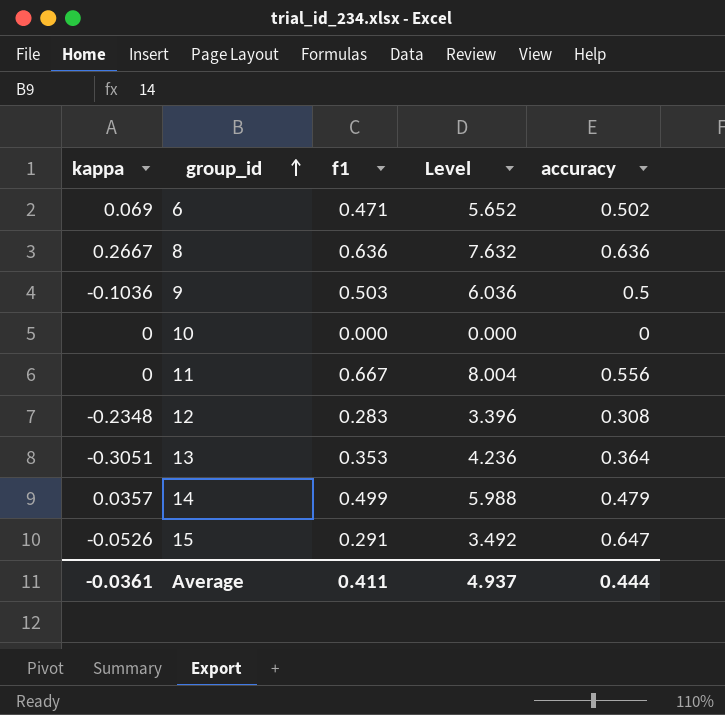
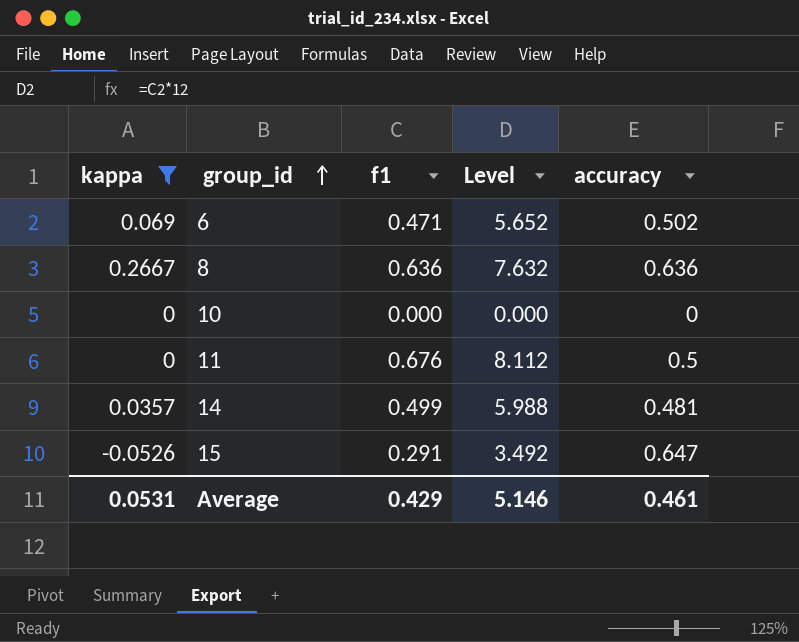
filter: none -> kappa >= -0.0526
11 | f1: 0.667 -> 0.676
11 | Level: 8.004 -> 8.112
11 | accuracy: 0.556 -> 0.5
14 | accuracy: 0.479 -> 0.481
Average | kappa: -0.0361 -> 0.0531
Average | f1: 0.411 -> 0.429
Average | Level: 4.937 -> 5.146
Average | accuracy: 0.444 -> 0.461

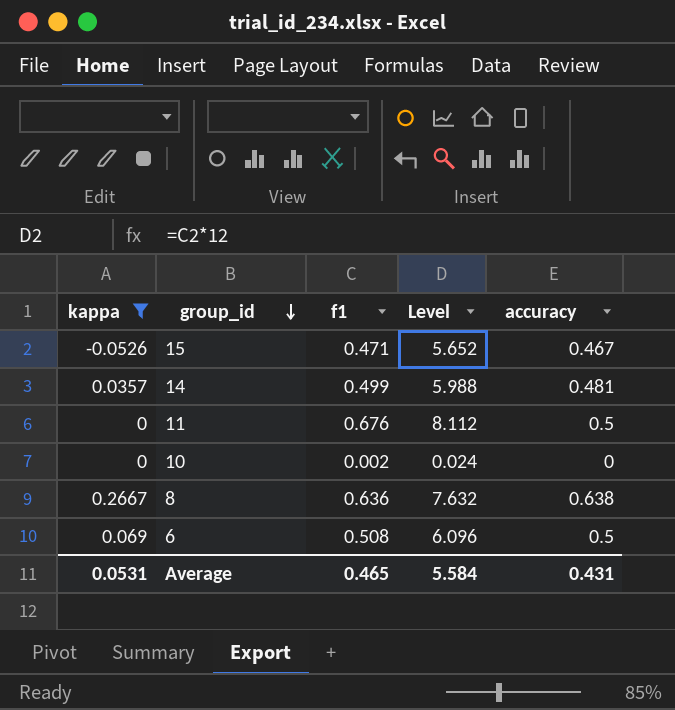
row order: group_id ascending -> group_id descending
15 | f1: 0.291 -> 0.471
15 | Level: 3.492 -> 5.652
15 | accuracy: 0.647 -> 0.467
10 | f1: 0.000 -> 0.002
10 | Level: 0.000 -> 0.024
8 | accuracy: 0.636 -> 0.638
6 | f1: 0.471 -> 0.508
6 | Level: 5.652 -> 6.096
6 | accuracy: 0.502 -> 0.5
Average | f1: 0.429 -> 0.465
Average | Level: 5.146 -> 5.584
Average | accuracy: 0.461 -> 0.431

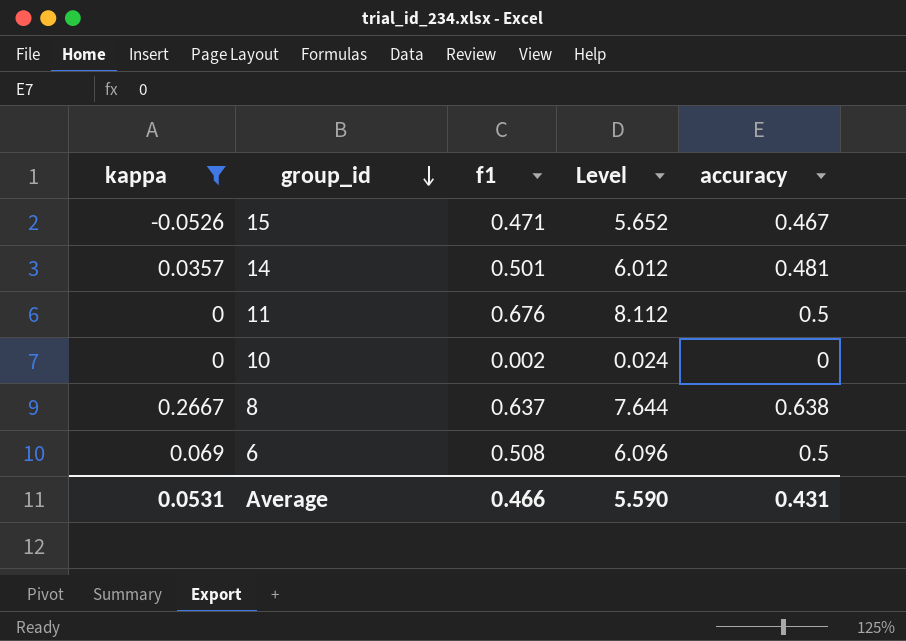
14 | f1: 0.499 -> 0.501
14 | Level: 5.988 -> 6.012
8 | f1: 0.636 -> 0.637
8 | Level: 7.632 -> 7.644
Average | f1: 0.465 -> 0.466
Average | Level: 5.584 -> 5.590

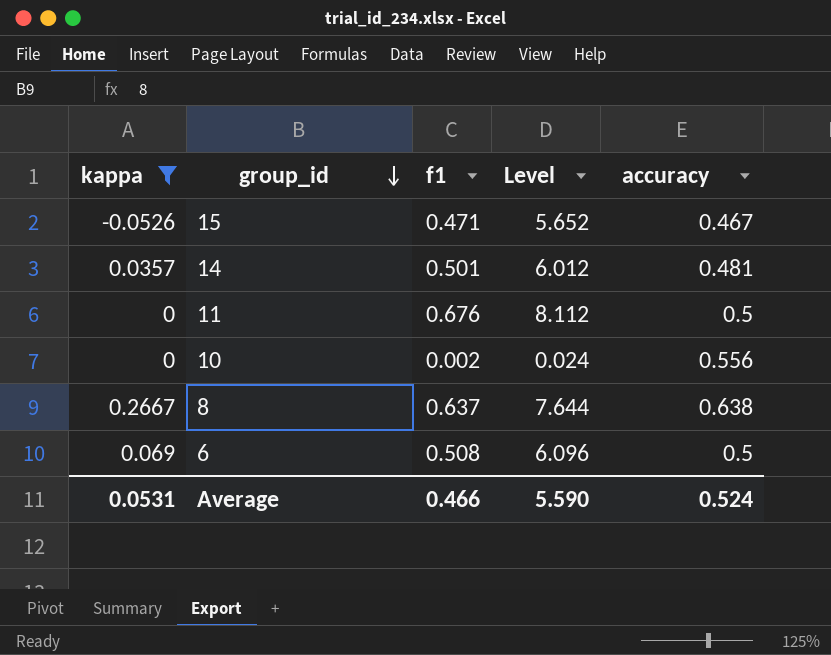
10 | accuracy: 0 -> 0.556
Average | accuracy: 0.431 -> 0.524

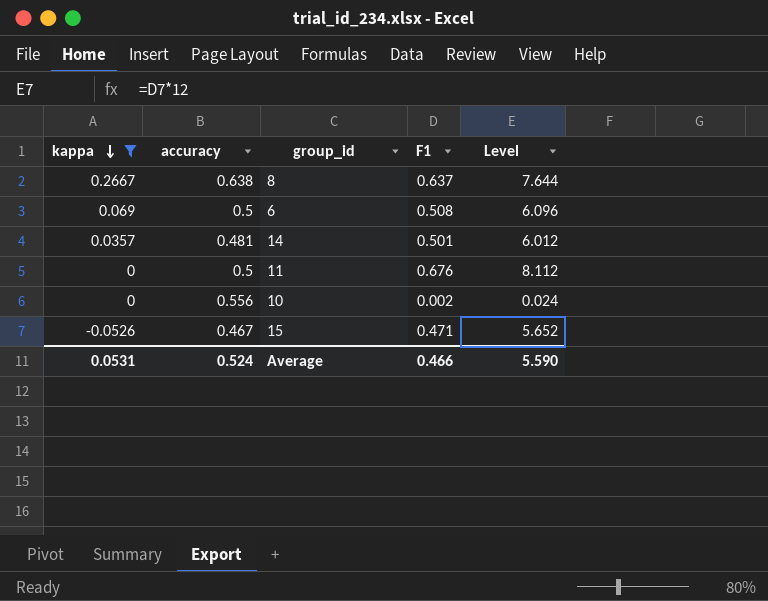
row order: group_id descending -> kappa descending
column accuracy | position: 5 -> 2
column name: f1 -> F1

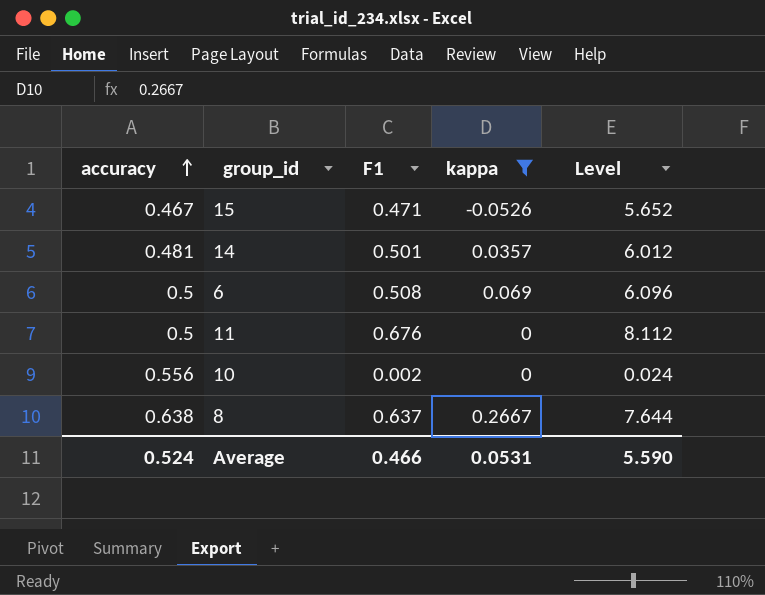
row order: kappa descending -> accuracy ascending
column kappa | position: 1 -> 4

